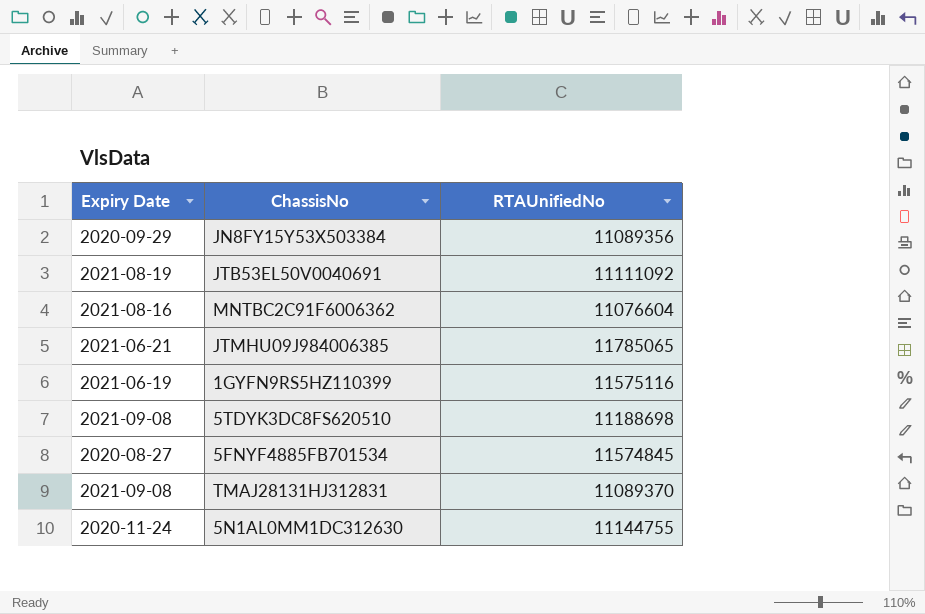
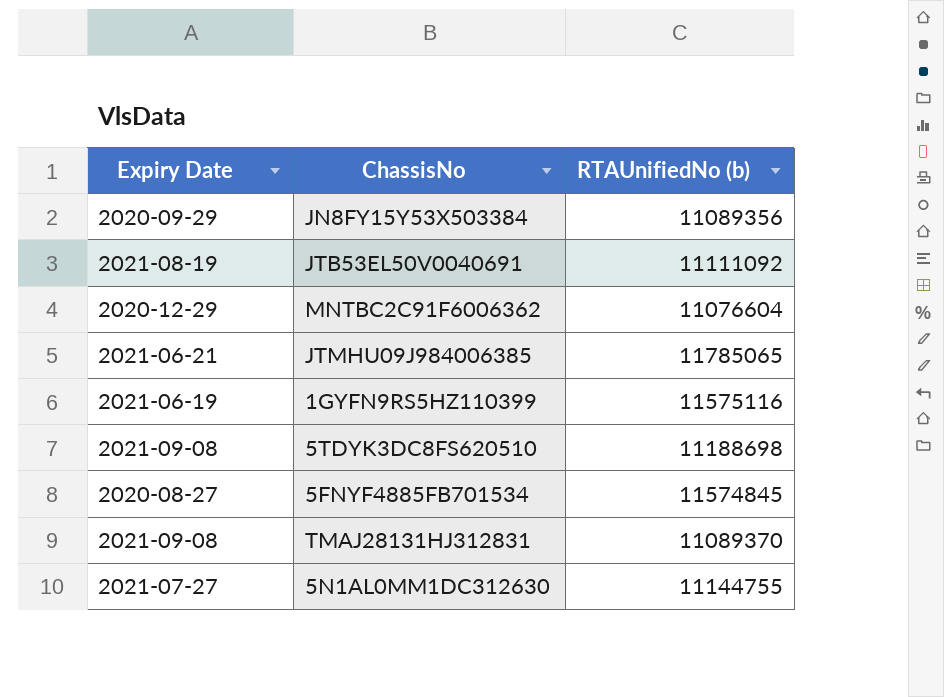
column name: RTAUnifiedNo -> RTAUnifiedNo (b)
MNTBC2C91F6006362 | Expiry Date: 2021-08-16 -> 2020-12-29
5N1AL0MM1DC312630 | Expiry Date: 2020-11-24 -> 2021-07-27

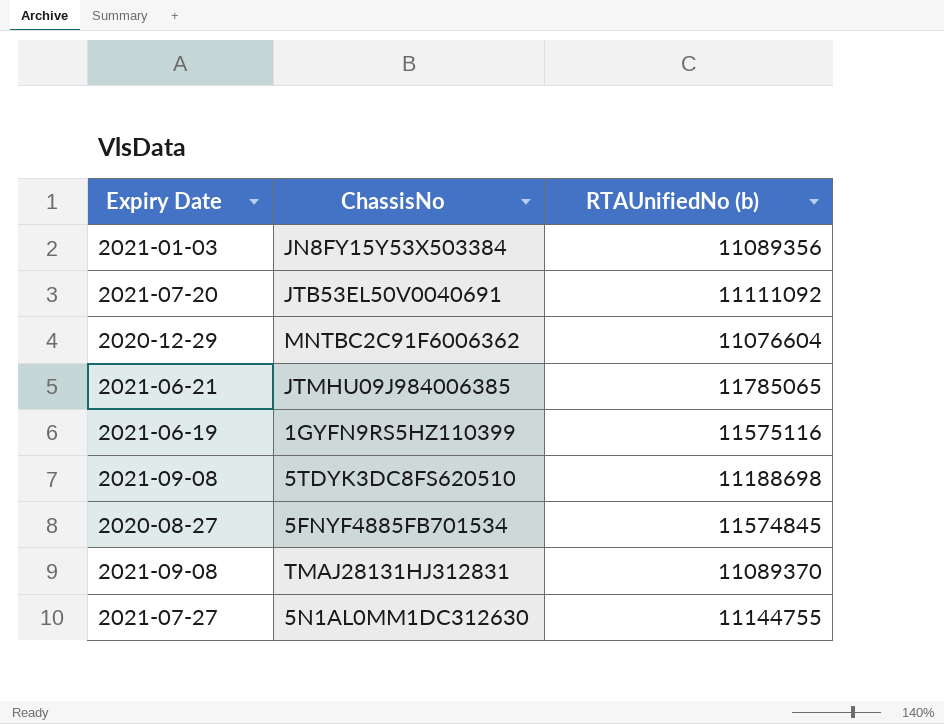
JN8FY15Y53X503384 | Expiry Date: 2020-09-29 -> 2021-01-03
JTB53EL50V0040691 | Expiry Date: 2021-08-19 -> 2021-07-20

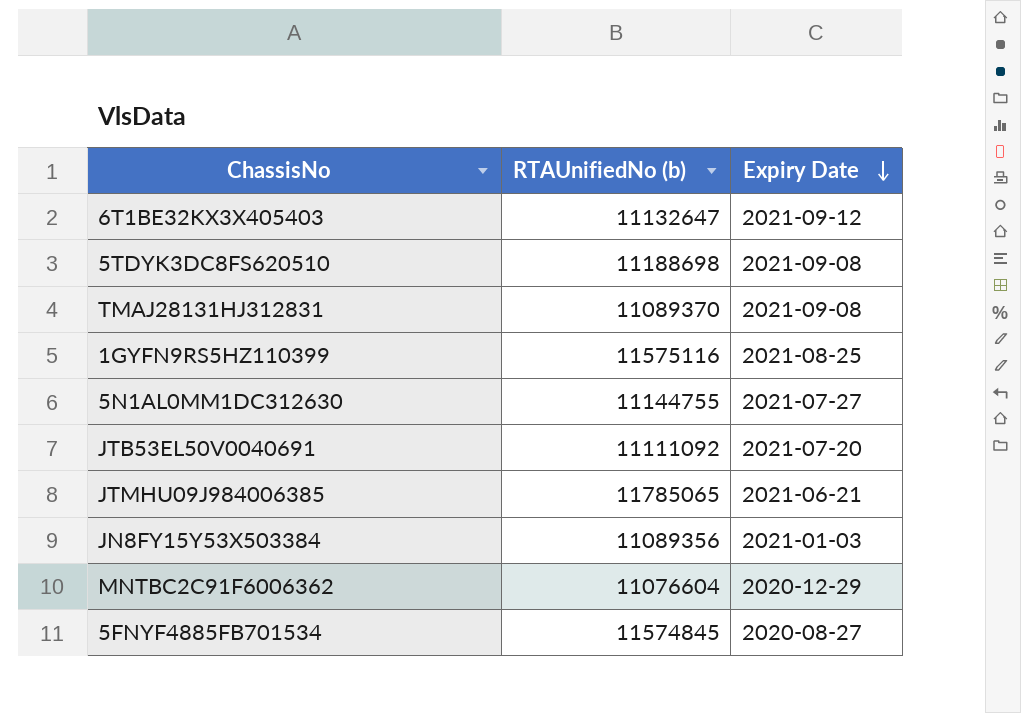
row order: none -> Expiry Date descending
column Expiry Date | position: 1 -> 3
row 6T1BE32KX3X405403: none -> 11132647 | 2021-09-12
1GYFN9RS5HZ110399 | Expiry Date: 2021-06-19 -> 2021-08-25

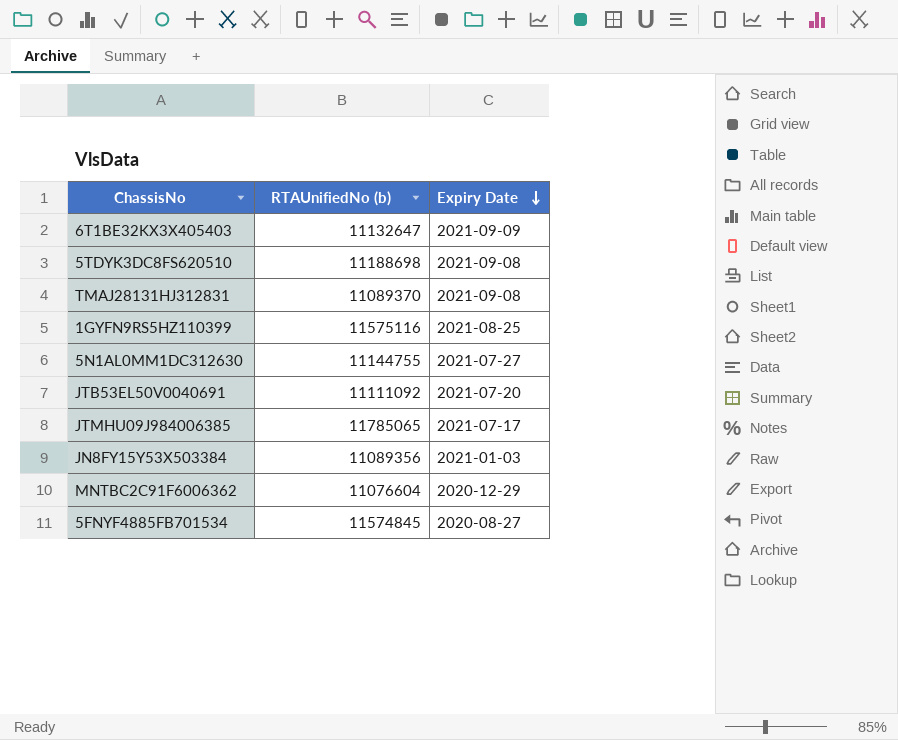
6T1BE32KX3X405403 | Expiry Date: 2021-09-12 -> 2021-09-09
JTMHU09J984006385 | Expiry Date: 2021-06-21 -> 2021-07-17

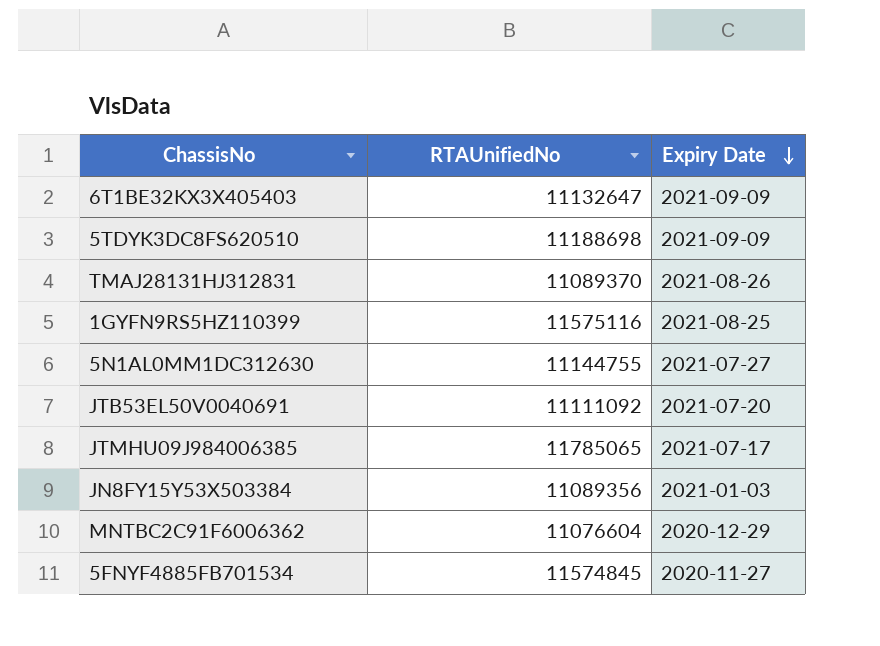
column name: RTAUnifiedNo (b) -> RTAUnifiedNo
5TDYK3DC8FS620510 | Expiry Date: 2021-09-08 -> 2021-09-09
TMAJ28131HJ312831 | Expiry Date: 2021-09-08 -> 2021-08-26
5FNYF4885FB701534 | Expiry Date: 2020-08-27 -> 2020-11-27

